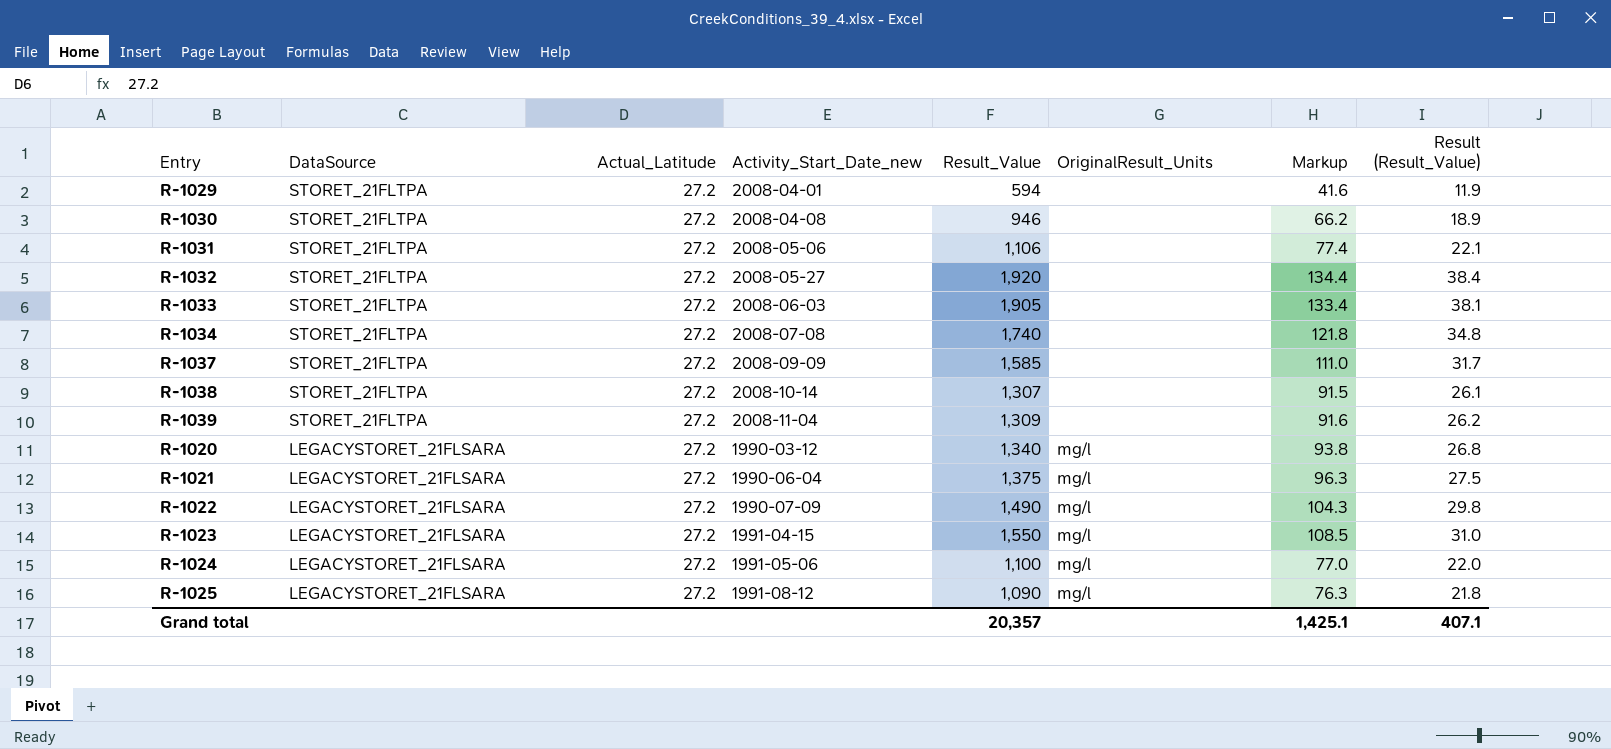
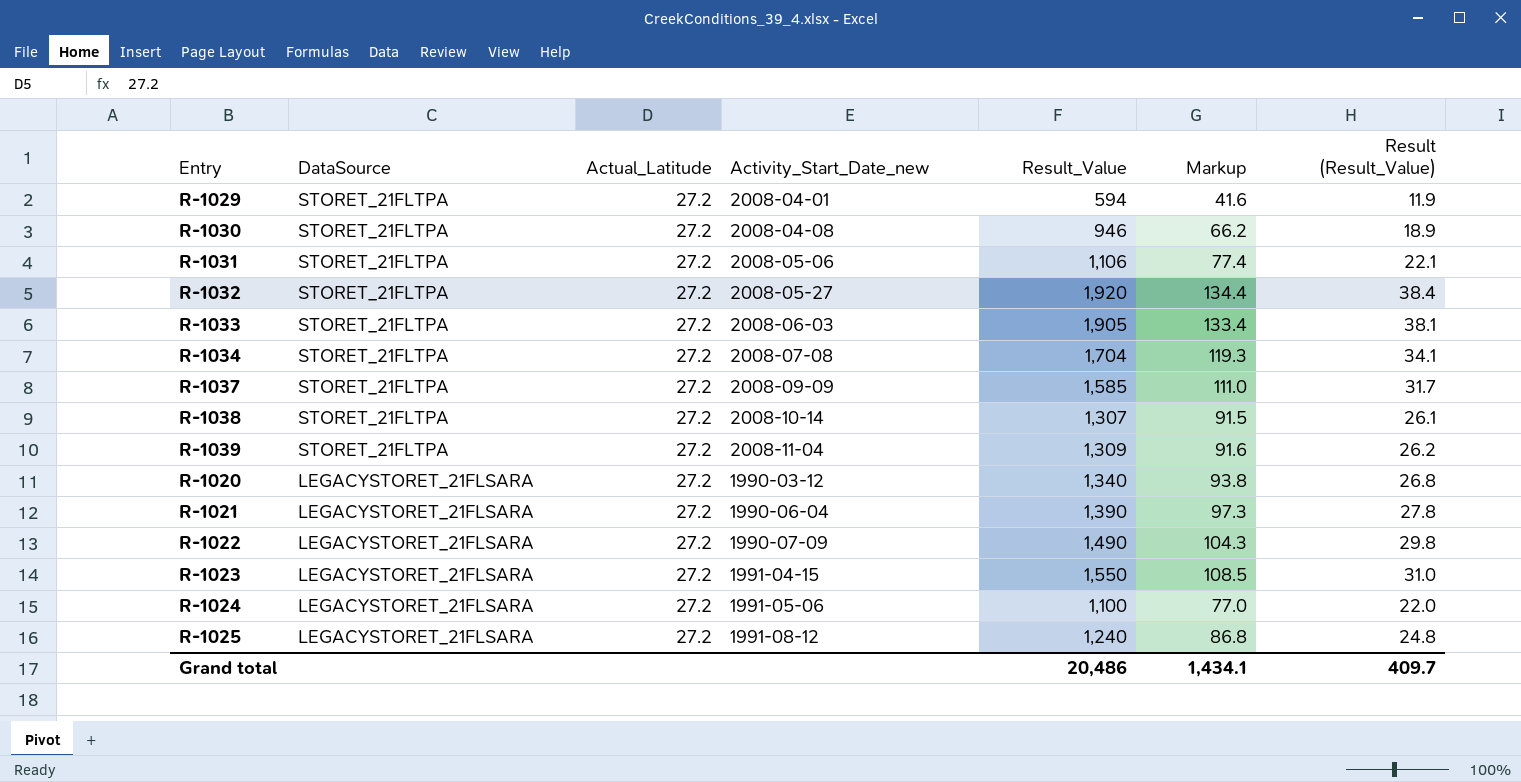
column OriginalResult_Units | position: 6 -> none
R-1034 | Result_Value: 1,740 -> 1,704
R-1034 | Markup: 121.8 -> 119.3
R-1034 | Result (Result_Value): 34.8 -> 34.1
R-1021 | Result_Value: 1,375 -> 1,390
R-1021 | Markup: 96.3 -> 97.3
R-1021 | Result (Result_Value): 27.5 -> 27.8
R-1025 | Result_Value: 1,090 -> 1,240
R-1025 | Markup: 76.3 -> 86.8
R-1025 | Result (Result_Value): 21.8 -> 24.8
Grand total | Result_Value: 20,357 -> 20,486
Grand total | Markup: 1,425.1 -> 1,434.1
Grand total | Result (Result_Value): 407.1 -> 409.7

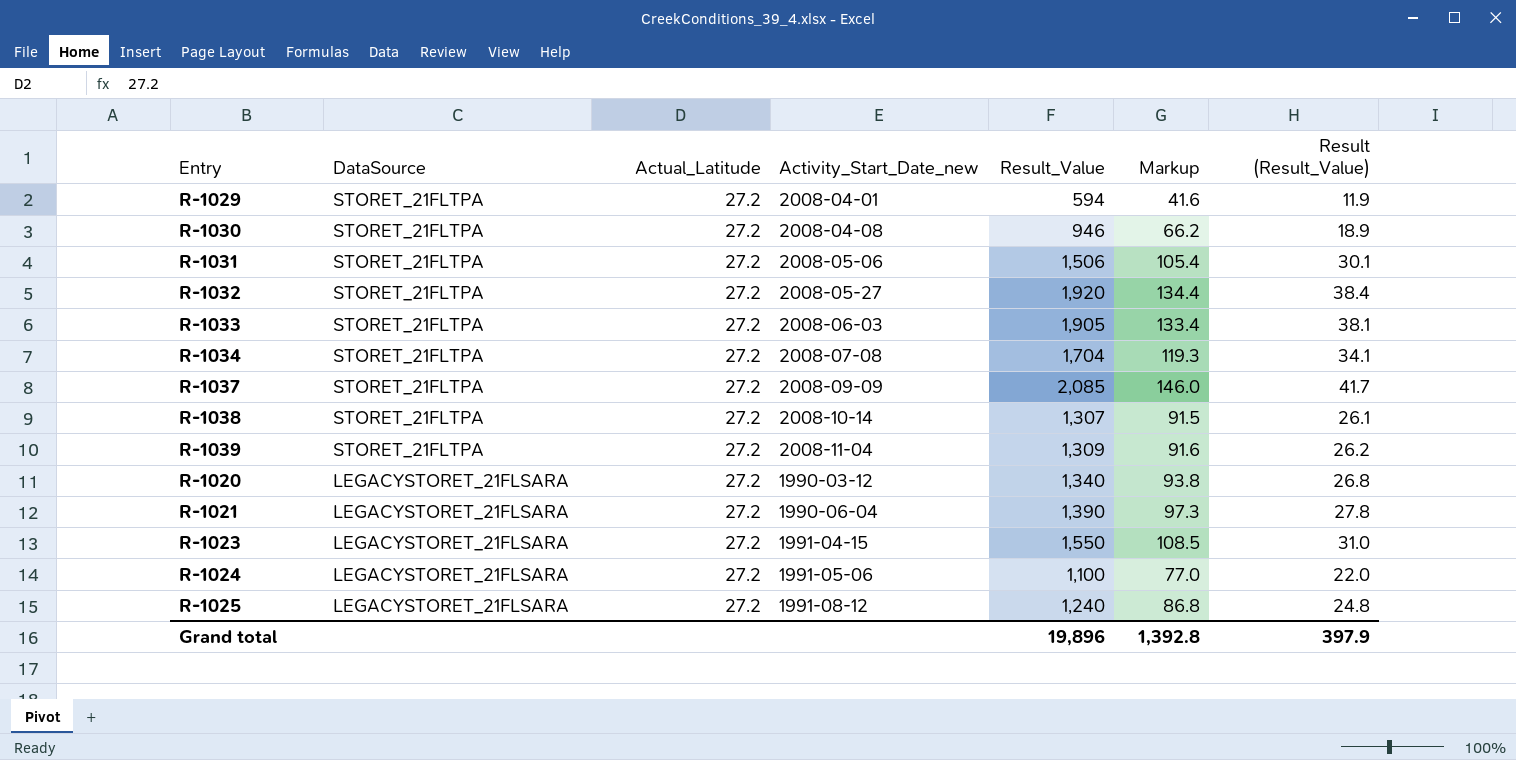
row R-1022: LEGACYSTORET_21FLSARA | 27.2 | 1990-07-09 | 1,490 | 104.3 | 29.8 -> none
R-1031 | Result_Value: 1,106 -> 1,506
R-1031 | Markup: 77.4 -> 105.4
R-1031 | Result (Result_Value): 22.1 -> 30.1
R-1037 | Result_Value: 1,585 -> 2,085
R-1037 | Markup: 111.0 -> 146.0
R-1037 | Result (Result_Value): 31.7 -> 41.7
Grand total | Result_Value: 20,486 -> 19,896
Grand total | Markup: 1,434.1 -> 1,392.8
Grand total | Result (Result_Value): 409.7 -> 397.9

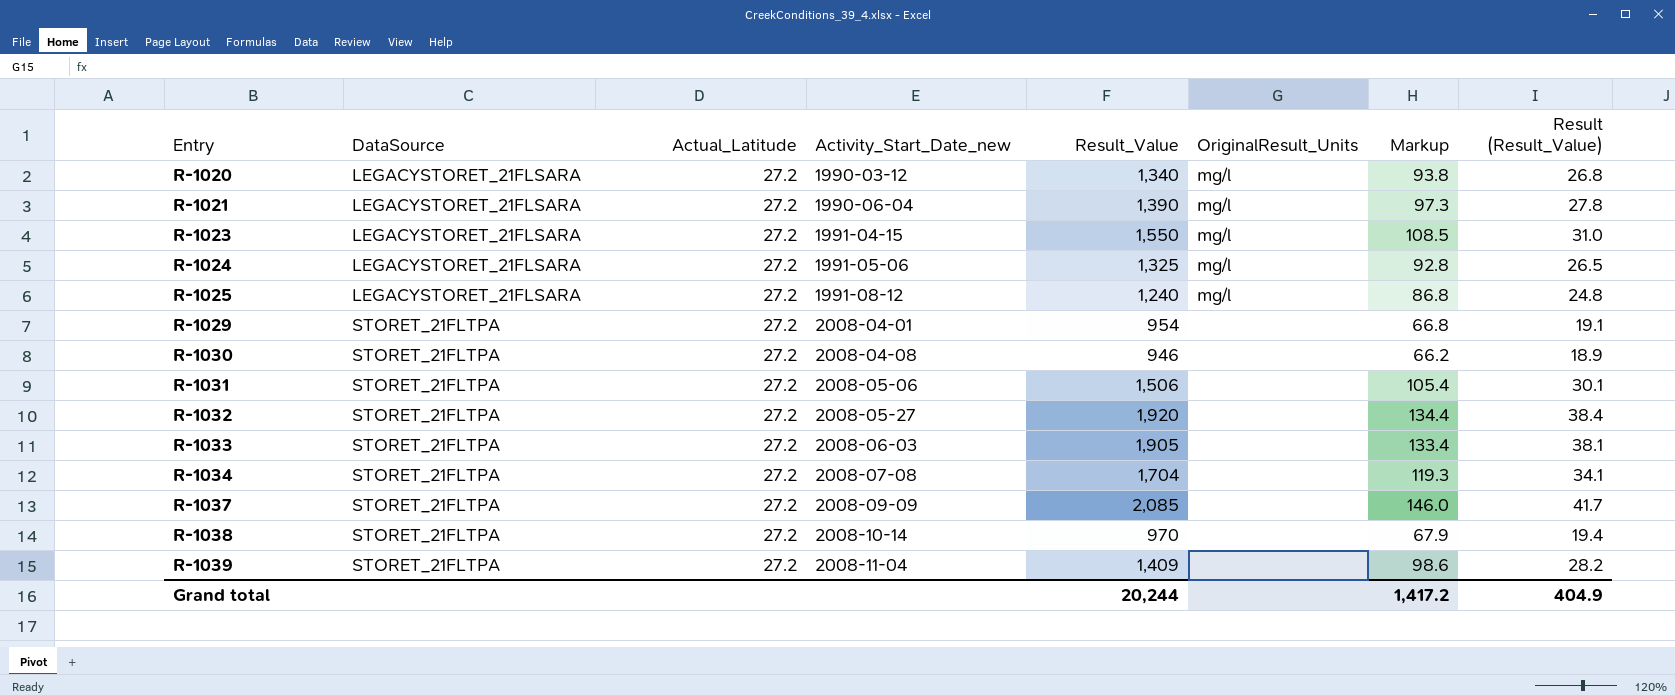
row order: DataSource descending -> Entry ascending
column OriginalResult_Units | position: none -> 6
R-1024 | Result_Value: 1,100 -> 1,325
R-1024 | Markup: 77.0 -> 92.8
R-1024 | Result (Result_Value): 22.0 -> 26.5
R-1029 | Result_Value: 594 -> 954
R-1029 | Markup: 41.6 -> 66.8
R-1029 | Result (Result_Value): 11.9 -> 19.1
R-1038 | Result_Value: 1,307 -> 970
R-1038 | Markup: 91.5 -> 67.9
R-1038 | Result (Result_Value): 26.1 -> 19.4
R-1039 | Result_Value: 1,309 -> 1,409
R-1039 | Markup: 91.6 -> 98.6
R-1039 | Result (Result_Value): 26.2 -> 28.2
Grand total | Result_Value: 19,896 -> 20,244
Grand total | Markup: 1,392.8 -> 1,417.2
Grand total | Result (Result_Value): 397.9 -> 404.9

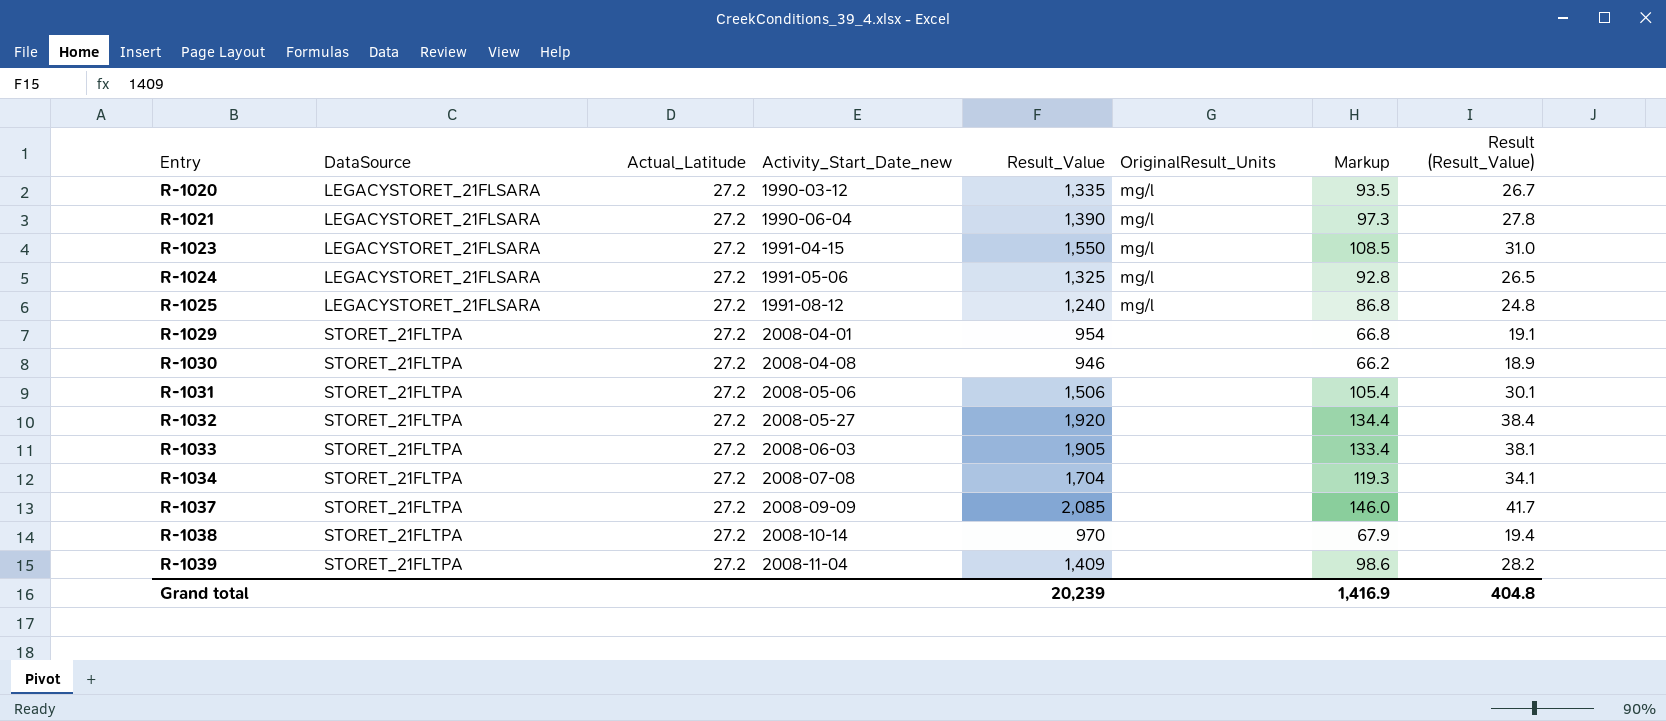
R-1020 | Result_Value: 1,340 -> 1,335
R-1020 | Markup: 93.8 -> 93.5
R-1020 | Result (Result_Value): 26.8 -> 26.7
Grand total | Result_Value: 20,244 -> 20,239
Grand total | Markup: 1,417.2 -> 1,416.9
Grand total | Result (Result_Value): 404.9 -> 404.8

